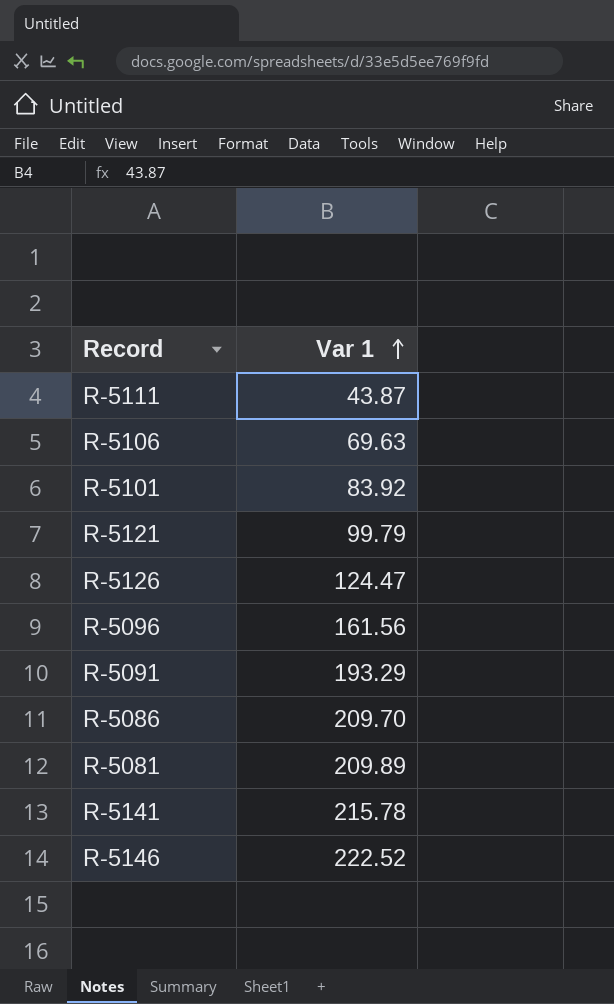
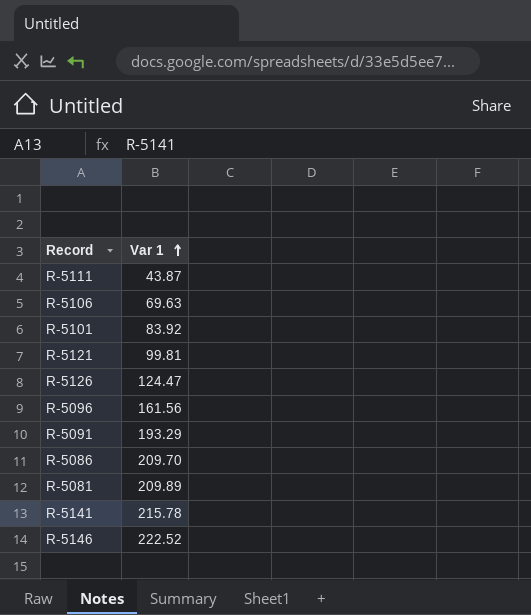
R-5121 | Var 1: 99.79 -> 99.81

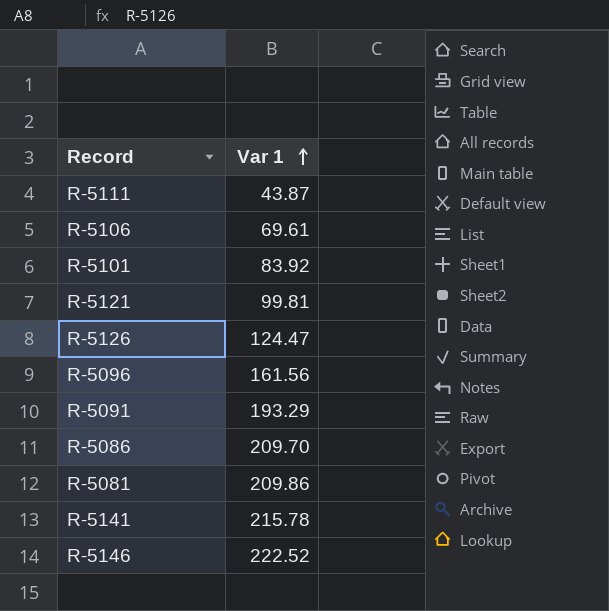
R-5106 | Var 1: 69.63 -> 69.61
R-5081 | Var 1: 209.89 -> 209.86

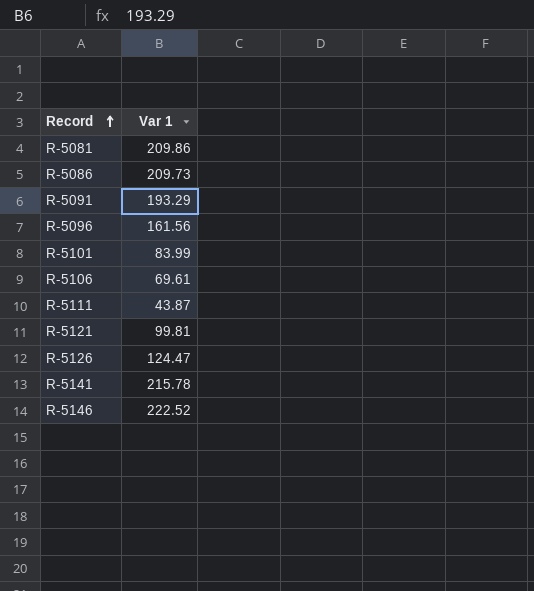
row order: Var 1 ascending -> Record ascending
R-5086 | Var 1: 209.70 -> 209.73
R-5101 | Var 1: 83.92 -> 83.99

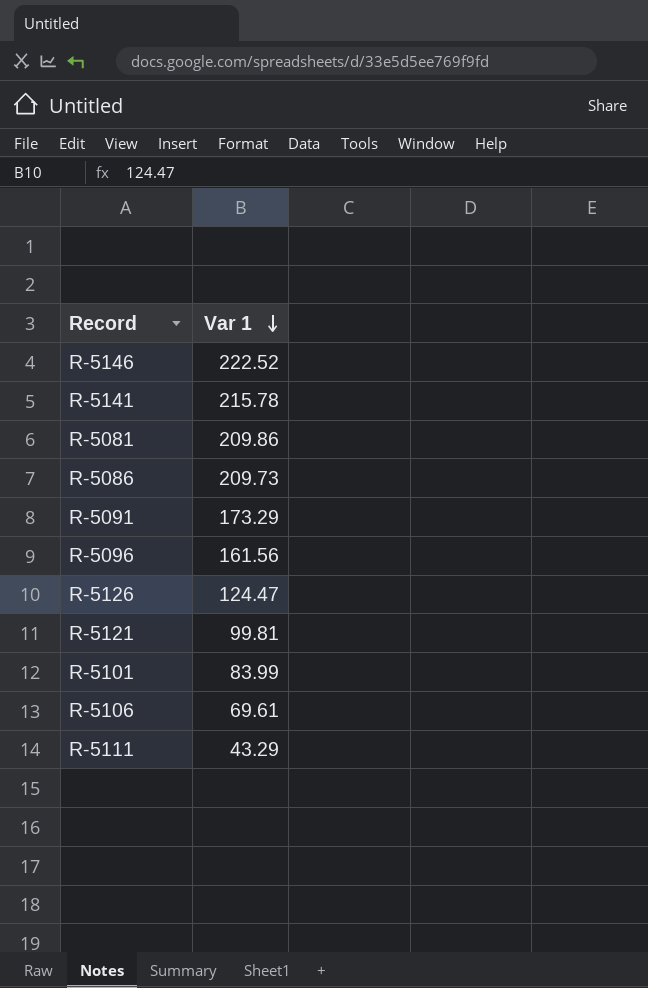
row order: Record ascending -> Var 1 descending
R-5091 | Var 1: 193.29 -> 173.29
R-5111 | Var 1: 43.87 -> 43.29

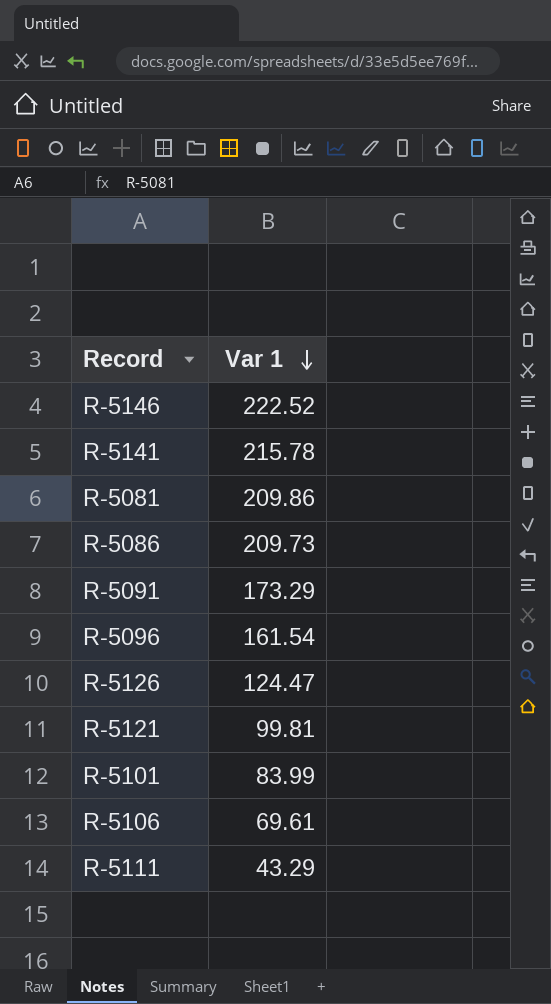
R-5096 | Var 1: 161.56 -> 161.54

